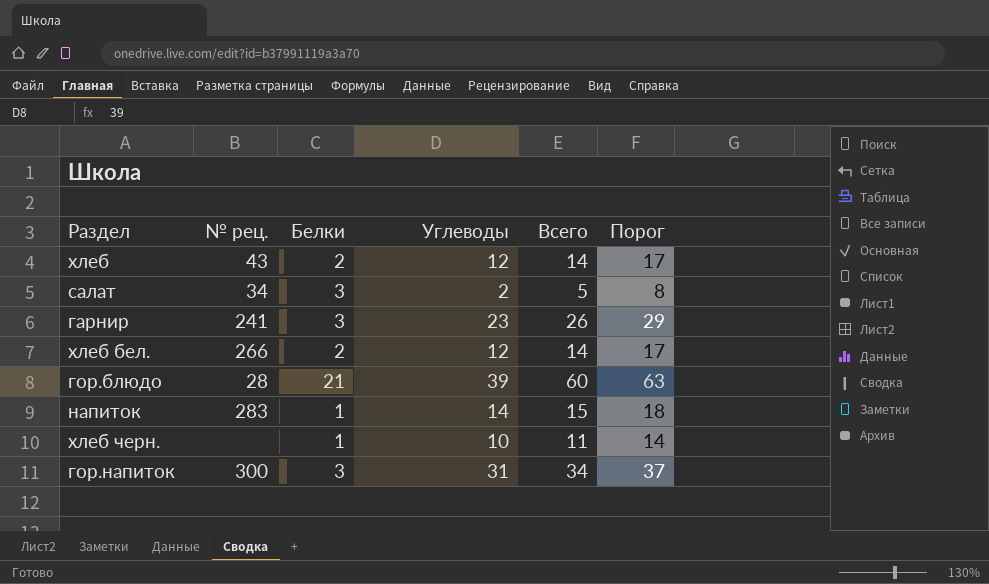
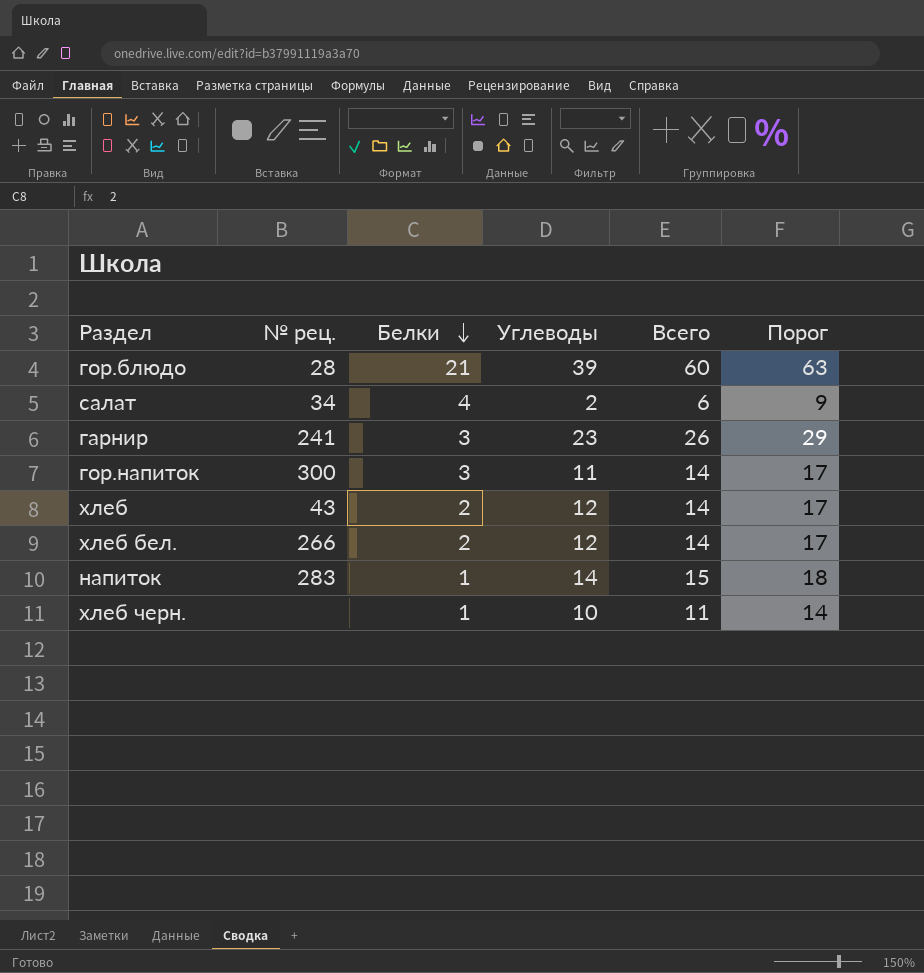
row order: none -> Белки descending
салат | Белки: 3 -> 4
салат | Всего: 5 -> 6
салат | Порог: 8 -> 9
гор.напиток | Углеводы: 31 -> 11
гор.напиток | Всего: 34 -> 14
гор.напиток | Порог: 37 -> 17

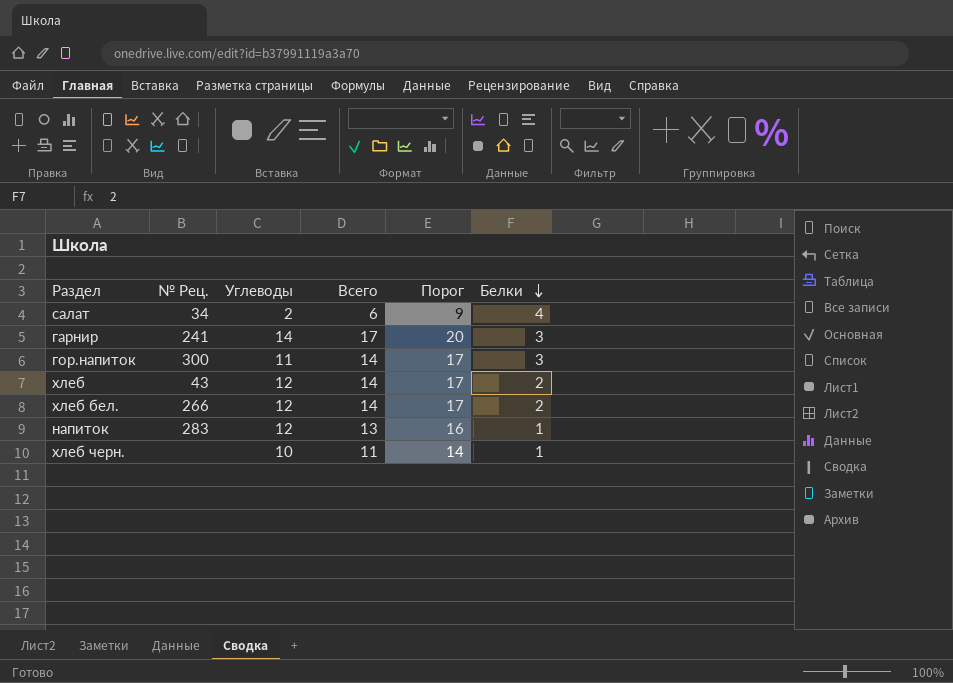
column name: № рец. -> № Рец.
column Белки | position: 3 -> 6
row гор.блюдо: 28 | 21 | 39 | 60 | 63 -> none
гарнир | Углеводы: 23 -> 14
гарнир | Всего: 26 -> 17
гарнир | Порог: 29 -> 20
напиток | Углеводы: 14 -> 12
напиток | Всего: 15 -> 13
напиток | Порог: 18 -> 16

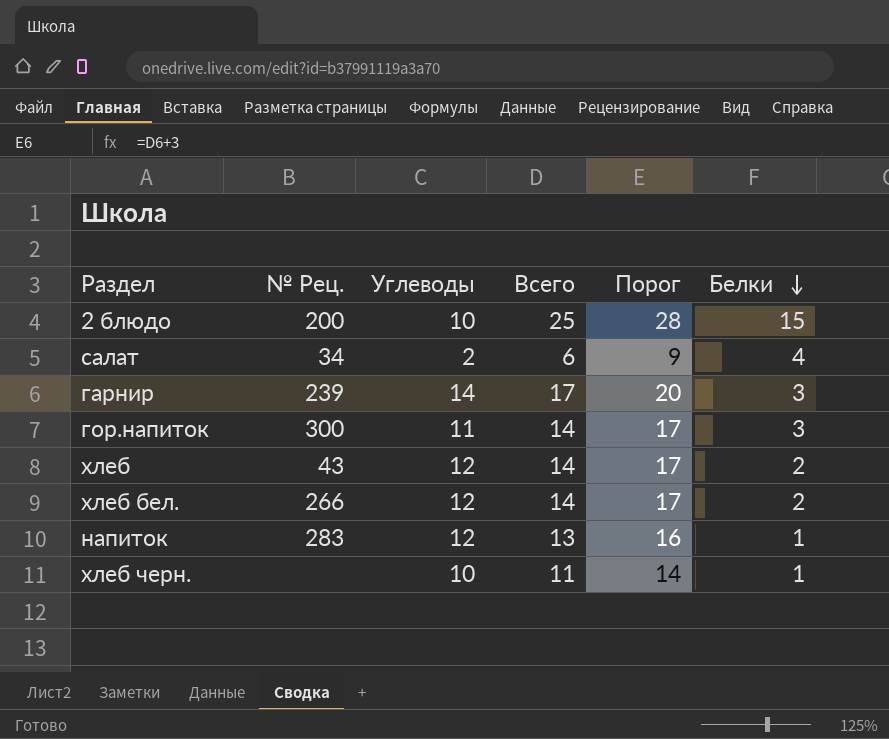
row 2 блюдо: none -> 200 | 10 | 25 | 28 | 15
гарнир | № Рец.: 241 -> 239

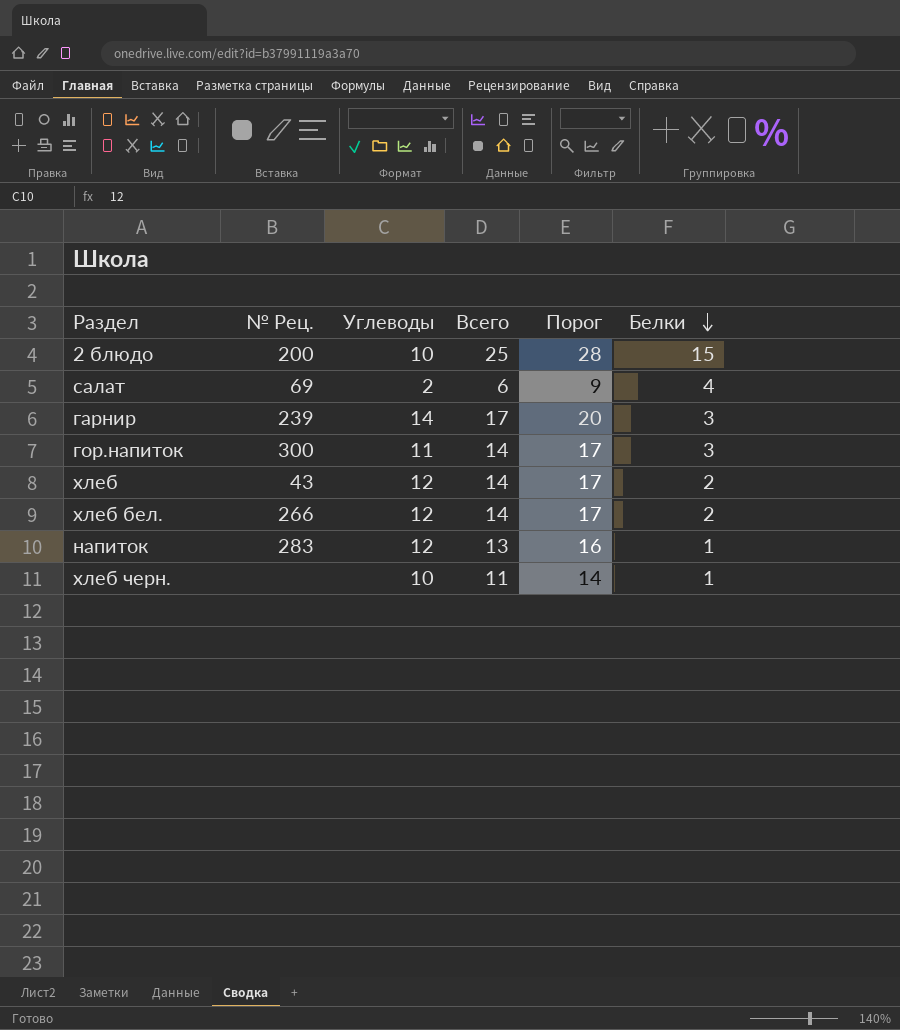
салат | № Рец.: 34 -> 69

